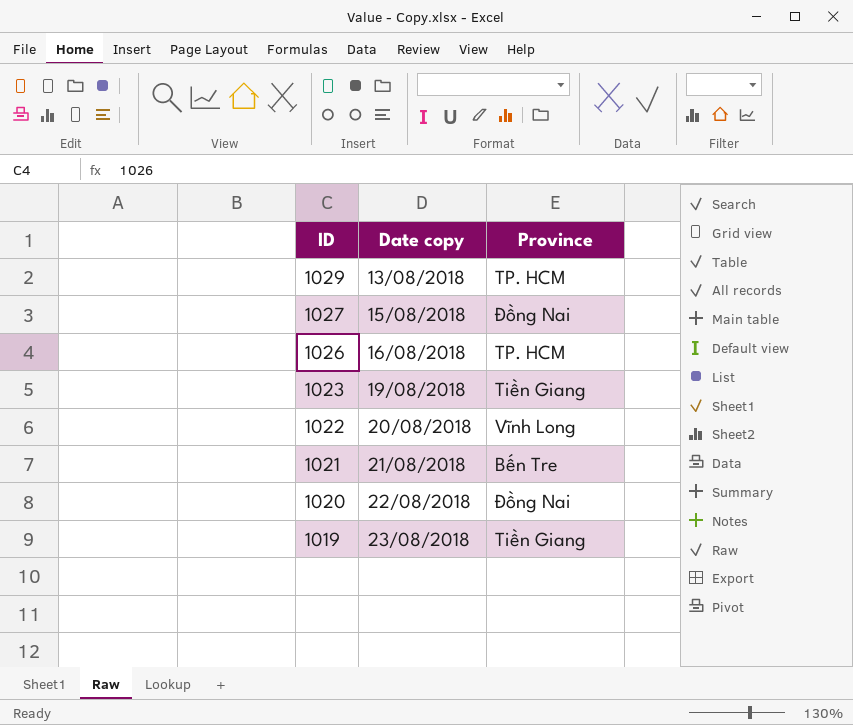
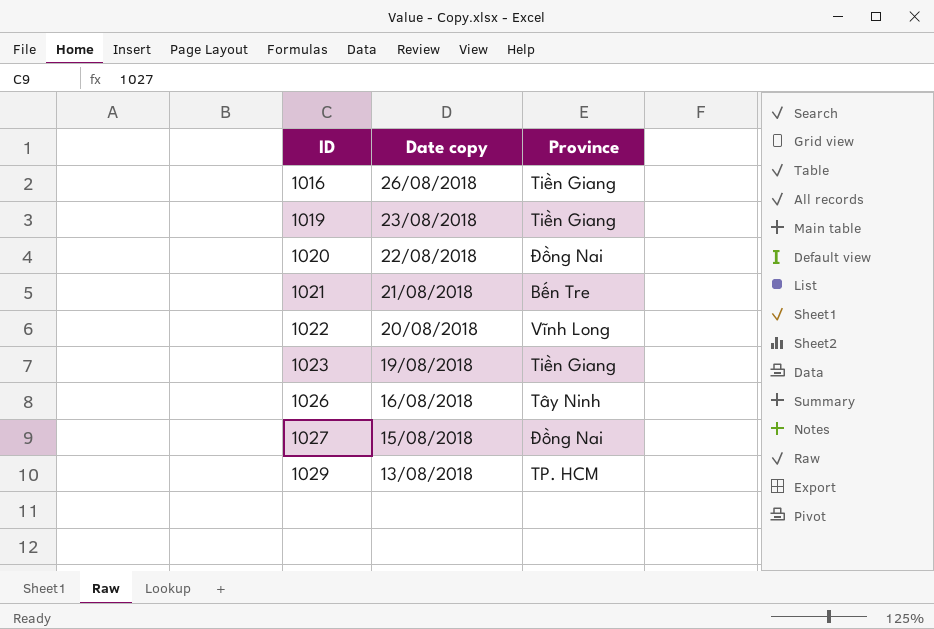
row order: ID descending -> ID ascending
row 1016: none -> 26/08/2018 | Tiền Giang
1026 | Province: TP. HCM -> Tây Ninh

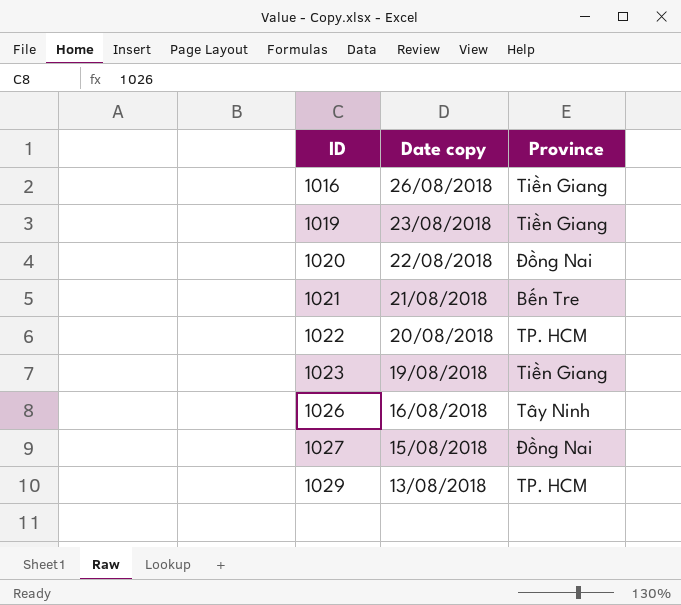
1022 | Province: Vĩnh Long -> TP. HCM

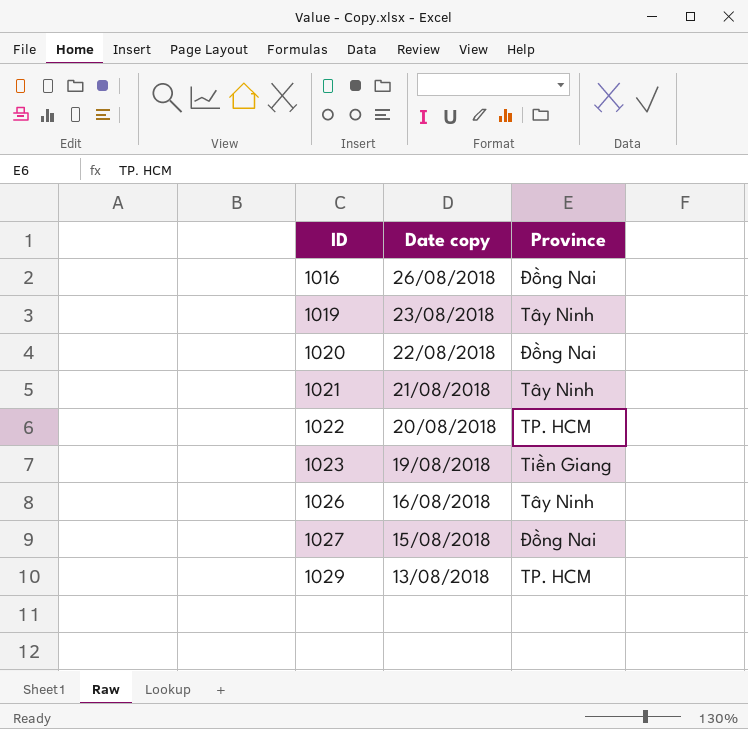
1016 | Province: Tiền Giang -> Đồng Nai
1019 | Province: Tiền Giang -> Tây Ninh
1021 | Province: Bến Tre -> Tây Ninh

